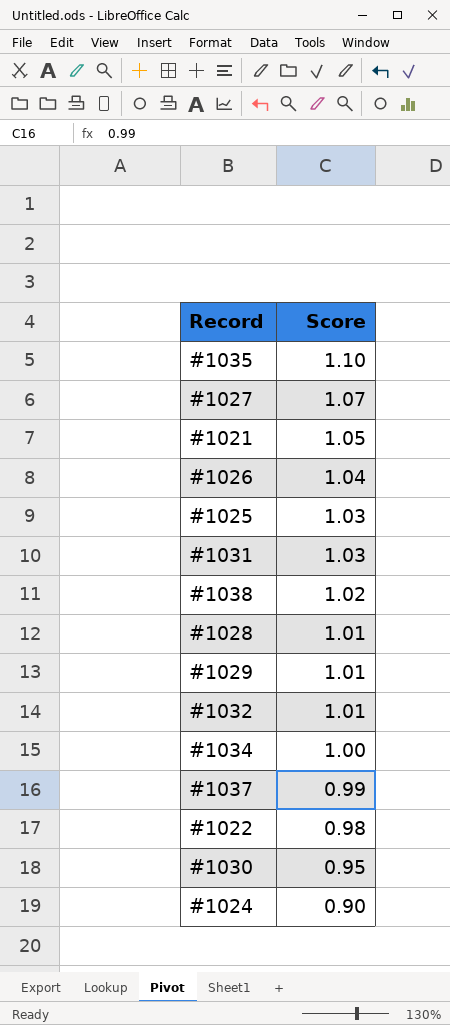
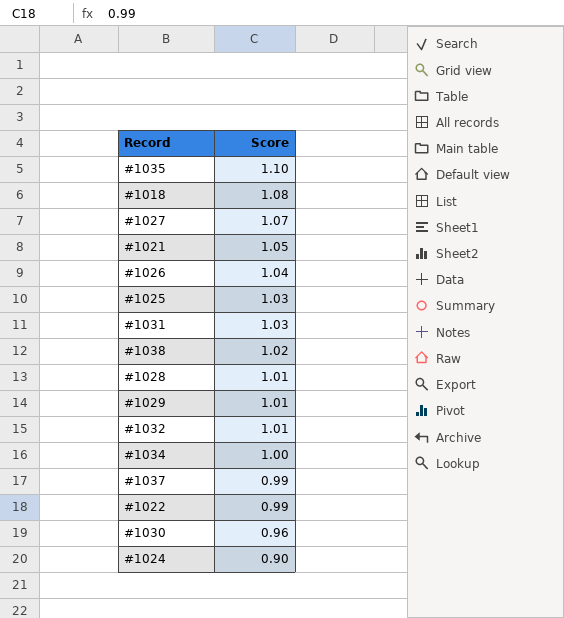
row #1018: none -> 1.08
#1022 | Score: 0.98 -> 0.99
#1030 | Score: 0.95 -> 0.96

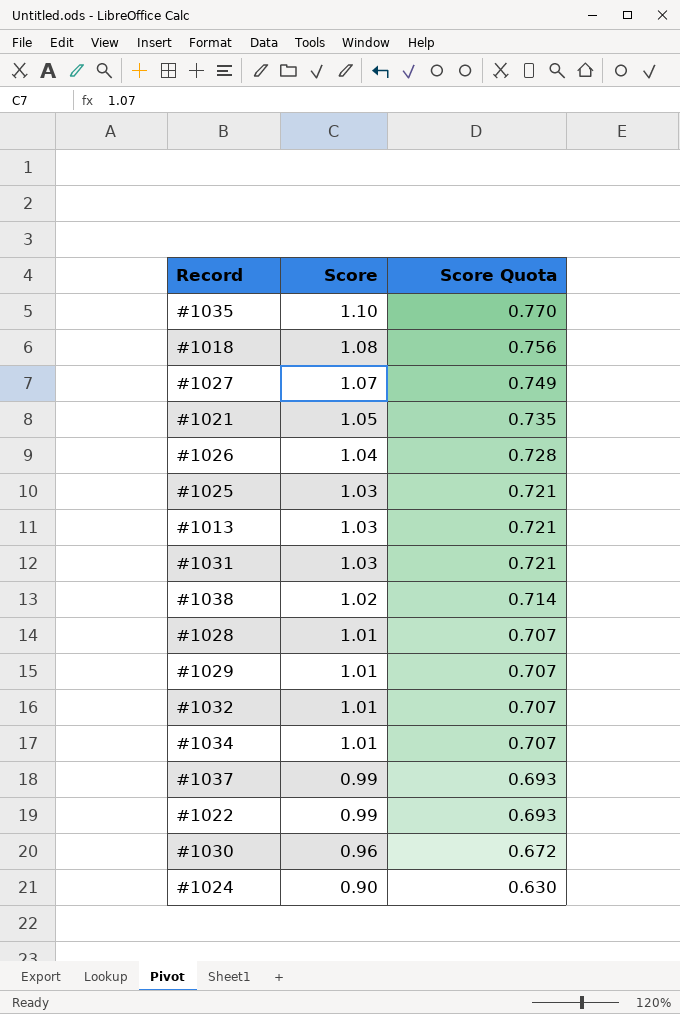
column Score Quota | formula: none -> [Score] * 0.7
row #1013: none -> 1.03 | 0.721
#1034 | Score: 1.00 -> 1.01

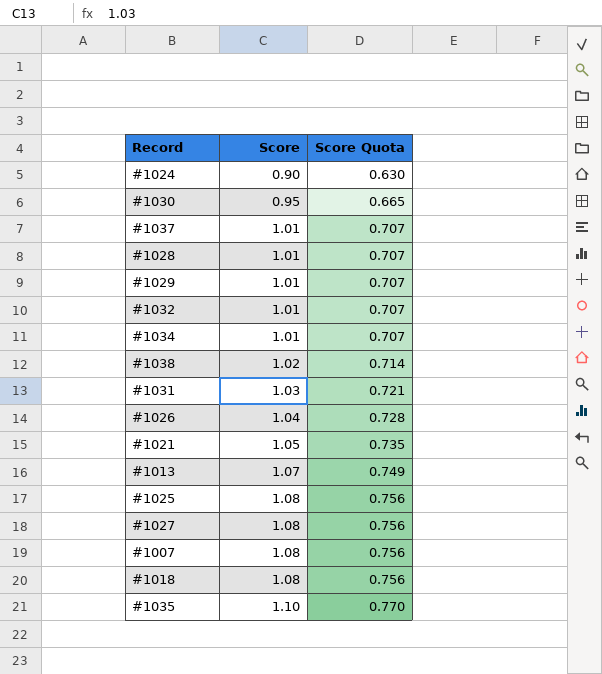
row order: Score descending -> Score ascending
row #1022: 0.99 | 0.693 -> none
#1030 | Score: 0.96 -> 0.95
#1030 | Score Quota: 0.672 -> 0.665
#1037 | Score: 0.99 -> 1.01
#1037 | Score Quota: 0.693 -> 0.707
#1013 | Score: 1.03 -> 1.07
#1013 | Score Quota: 0.721 -> 0.749
#1025 | Score: 1.03 -> 1.08
#1025 | Score Quota: 0.721 -> 0.756
#1027 | Score: 1.07 -> 1.08
#1027 | Score Quota: 0.749 -> 0.756
row #1007: none -> 1.08 | 0.756

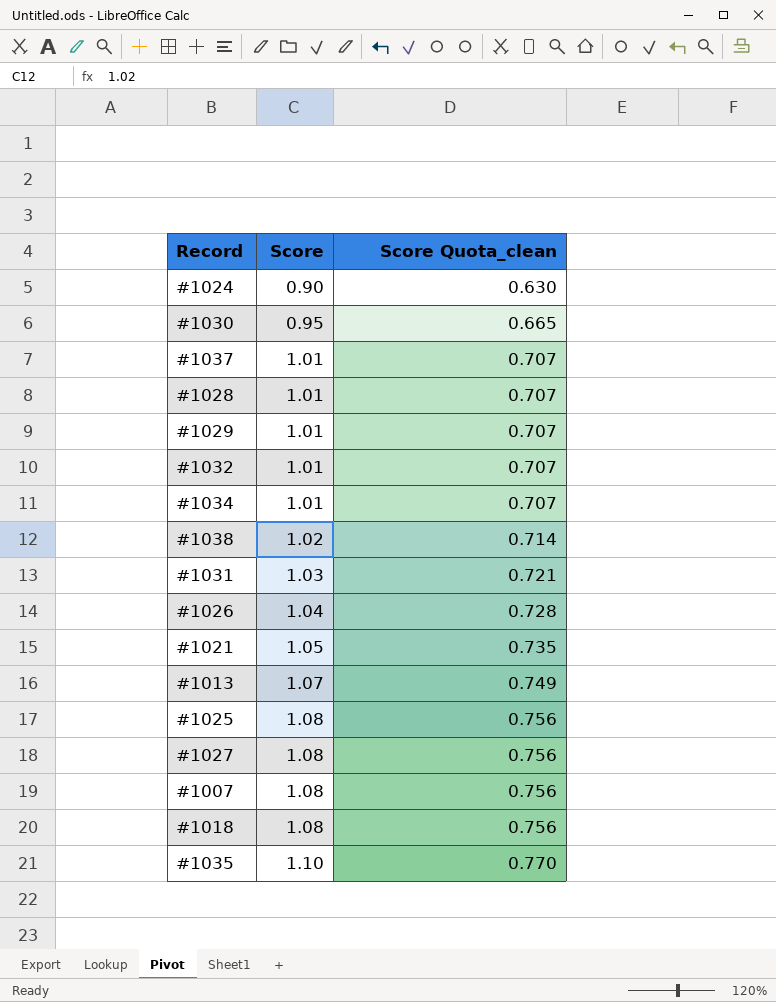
column name: Score Quota -> Score Quota_clean

